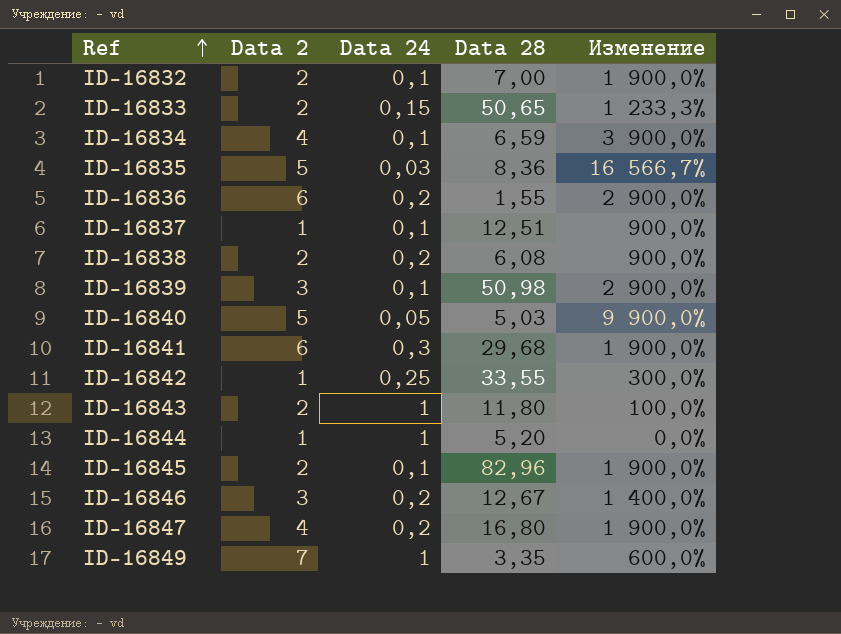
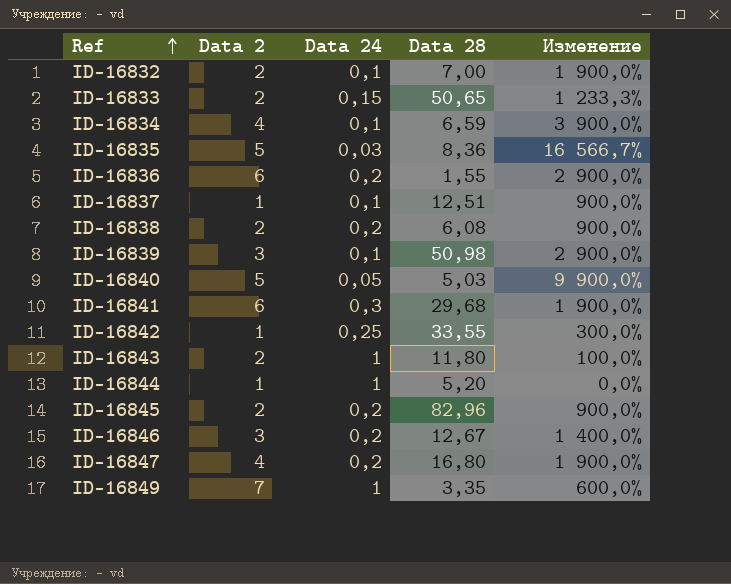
ID-16845 | Data 24: 0,1 -> 0,2
ID-16845 | Изменение: 1 900,0% -> 900,0%

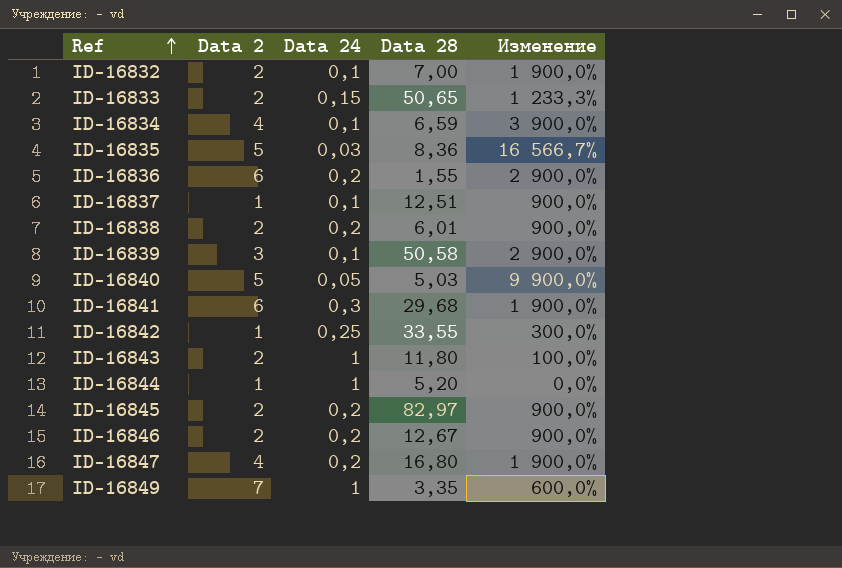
ID-16838 | Data 28: 6,08 -> 6,01
ID-16839 | Data 28: 50,98 -> 50,58
ID-16845 | Data 28: 82,96 -> 82,97
ID-16846 | Data 2: 3 -> 2
ID-16846 | Изменение: 1 400,0% -> 900,0%

